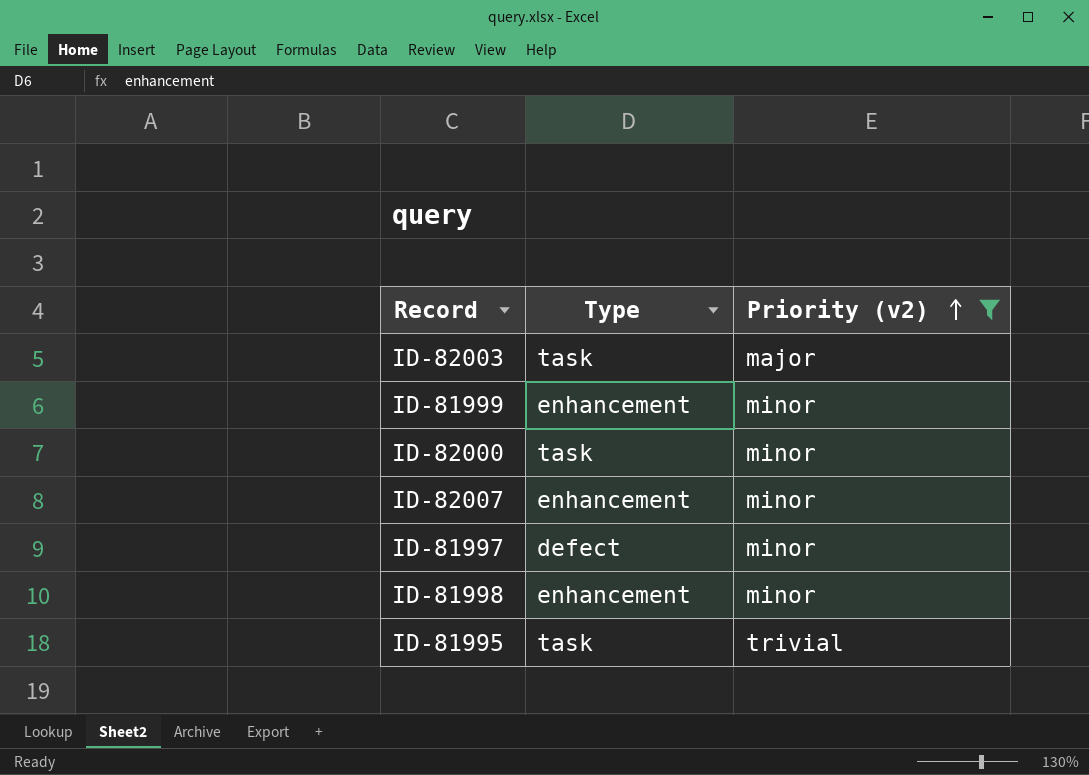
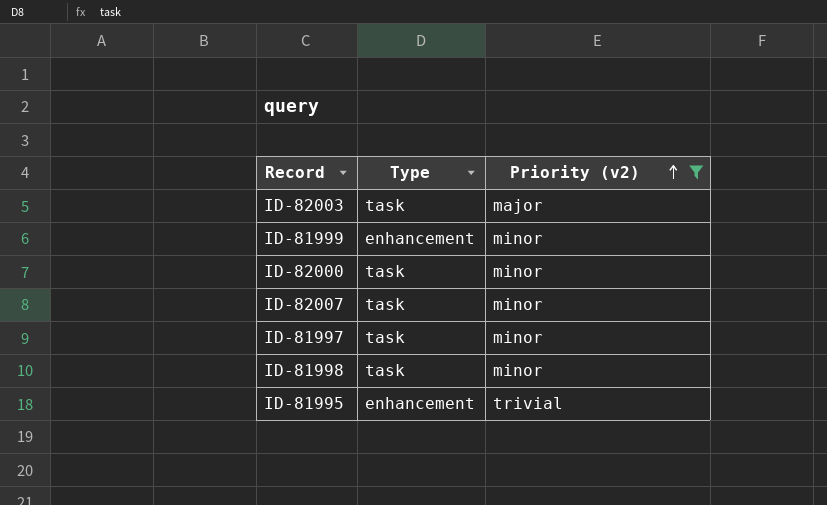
ID-82007 | Type: enhancement -> task
ID-81997 | Type: defect -> task
ID-81998 | Type: enhancement -> task
ID-81995 | Type: task -> enhancement

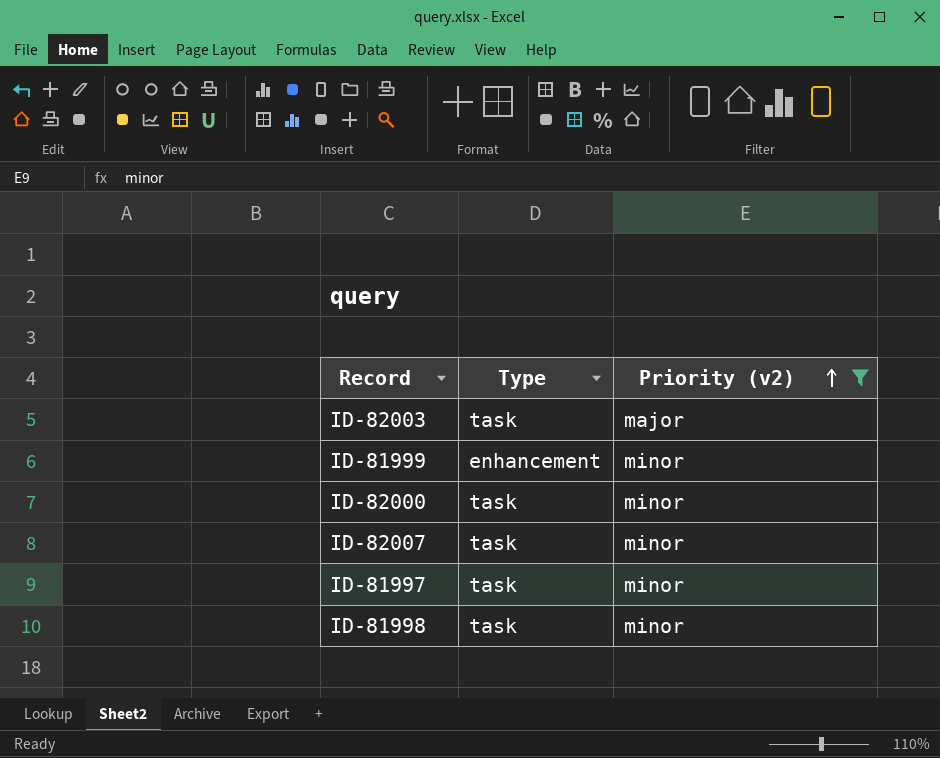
row ID-81995: enhancement | trivial -> none

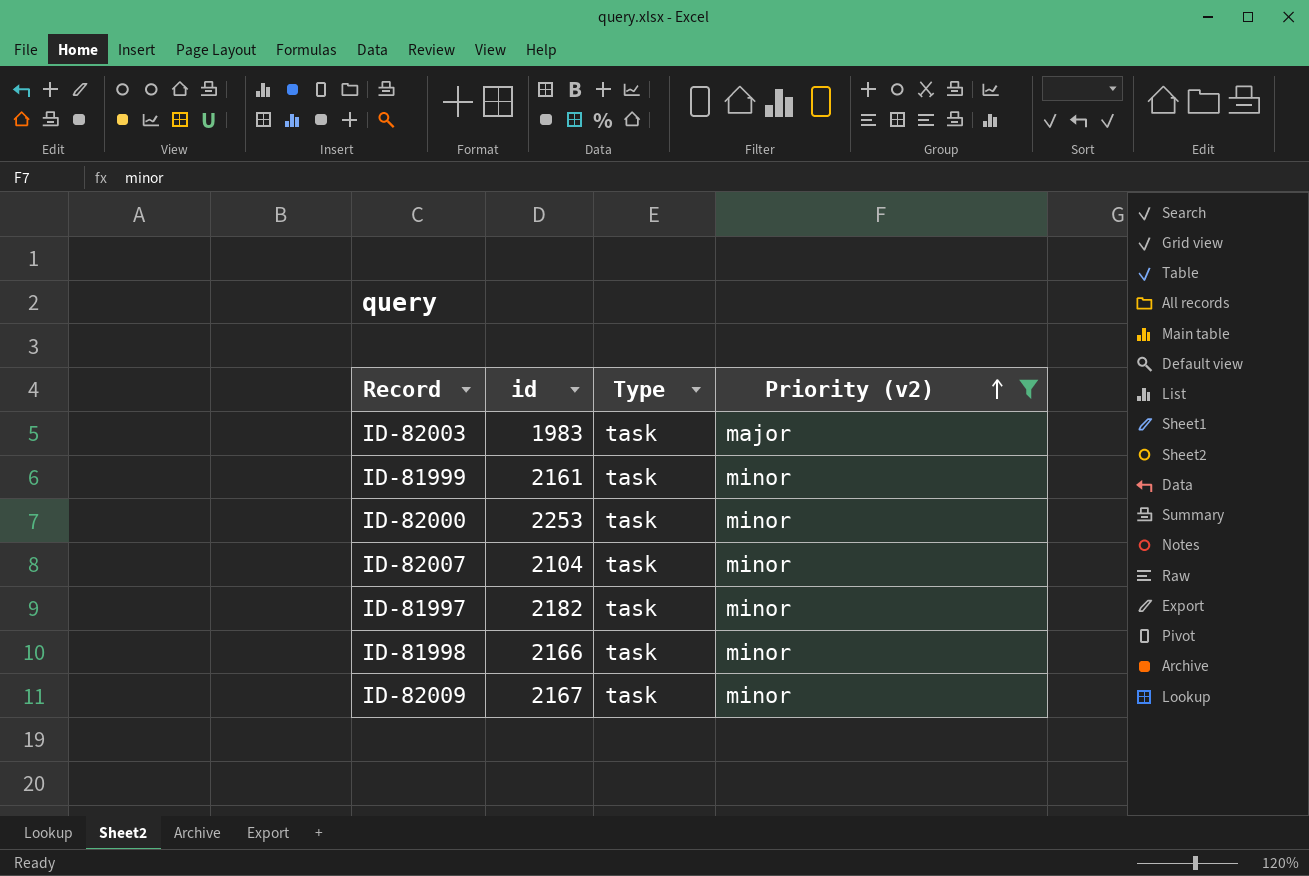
column id | position: none -> 2
ID-81999 | Type: enhancement -> task
row ID-82009: none -> 2167 | task | minor

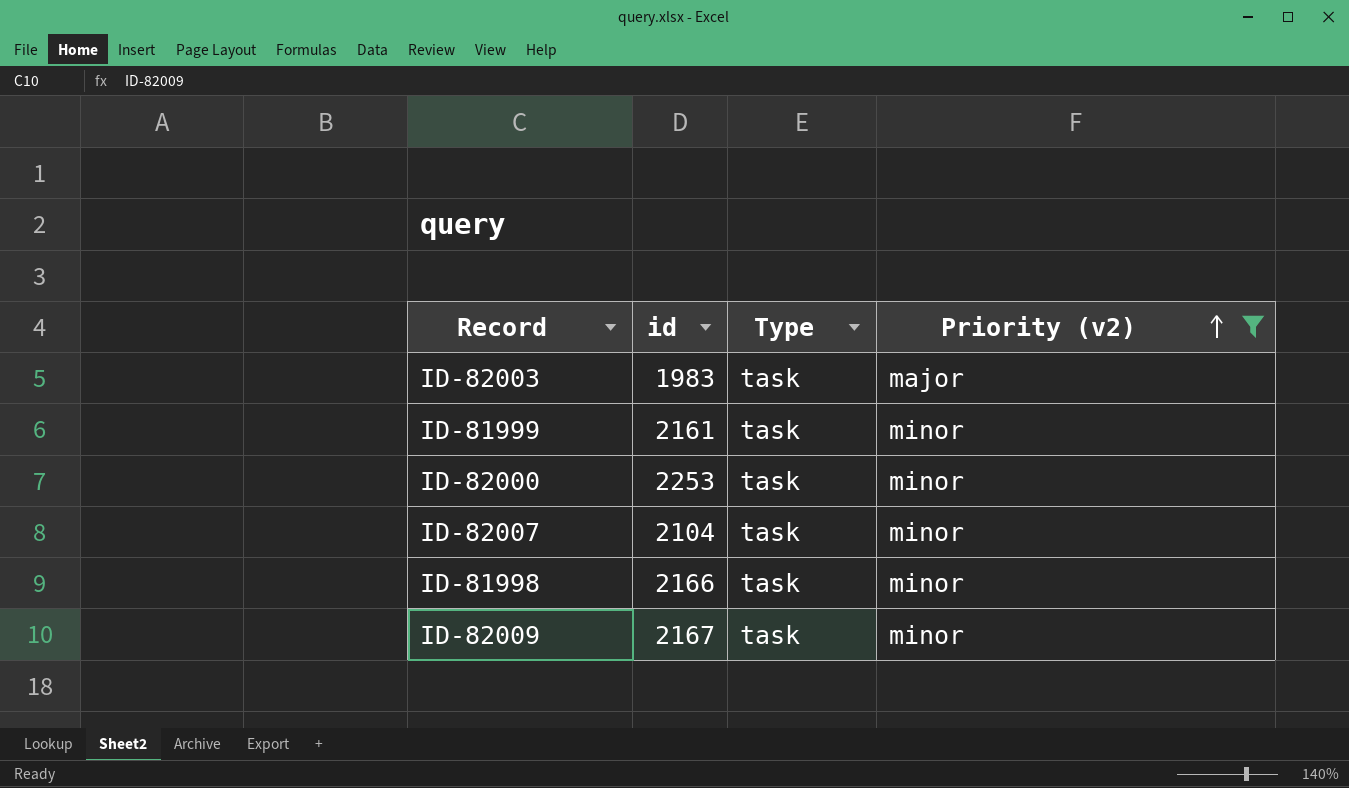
row ID-81997: 2182 | task | minor -> none

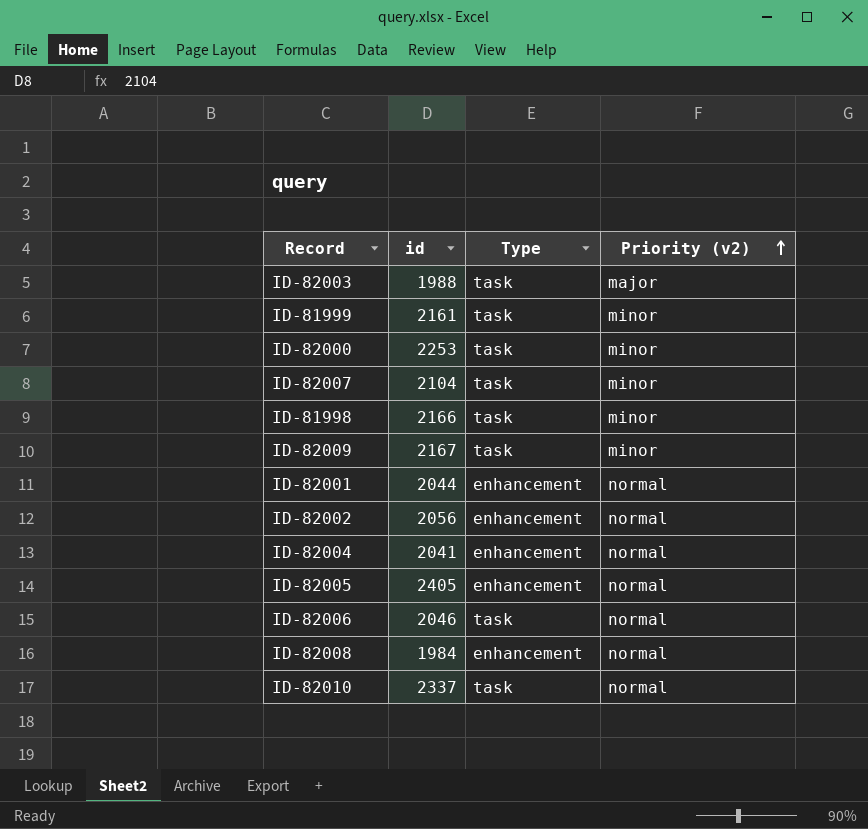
filter: Priority (v2) != normal -> none
ID-82003 | id: 1983 -> 1988

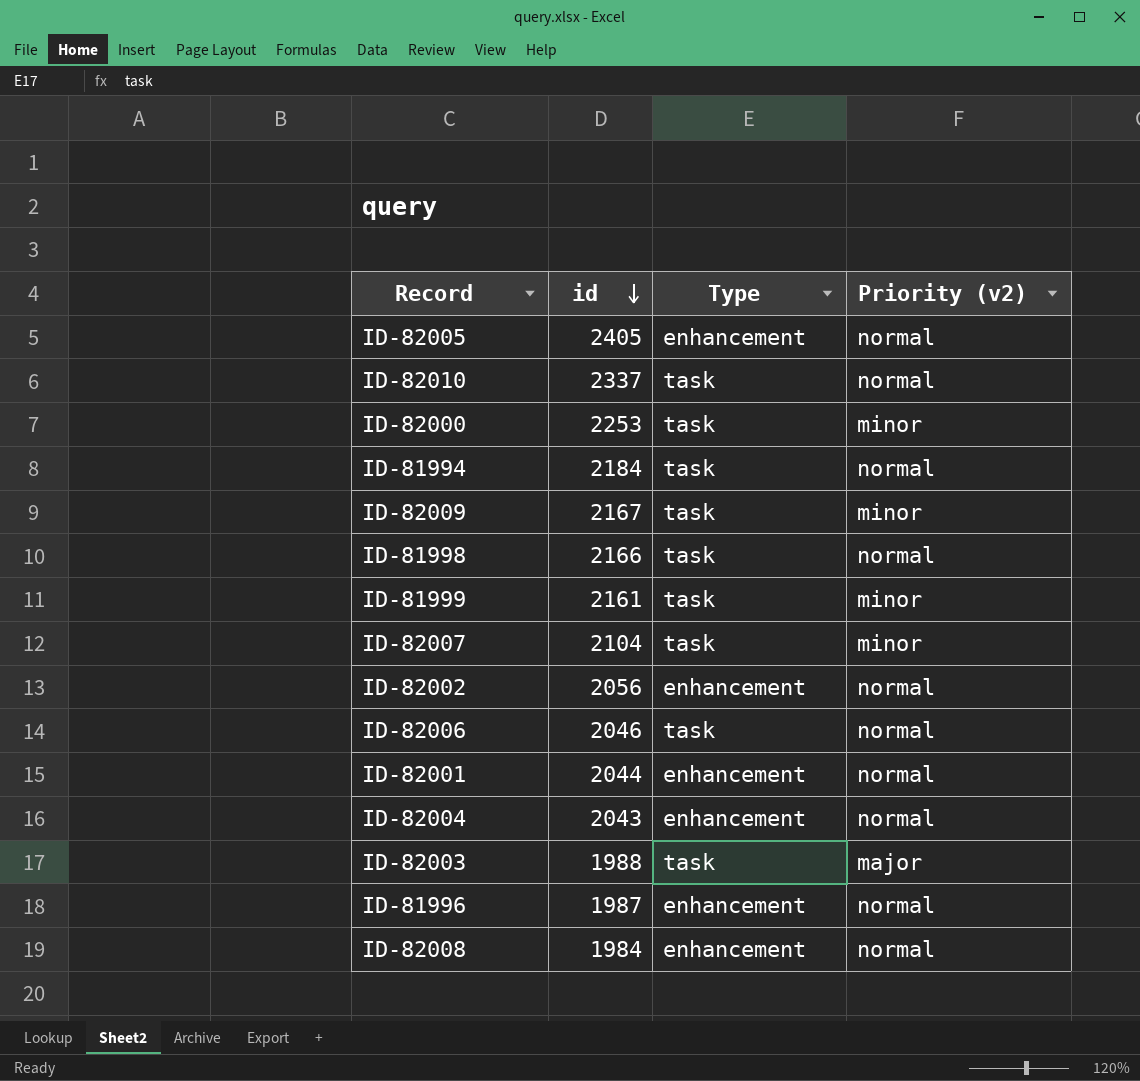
row order: Priority (v2) ascending -> id descending
row ID-81994: none -> 2184 | task | normal
ID-81998 | Priority (v2): minor -> normal
ID-82004 | id: 2041 -> 2043
row ID-81996: none -> 1987 | enhancement | normal

